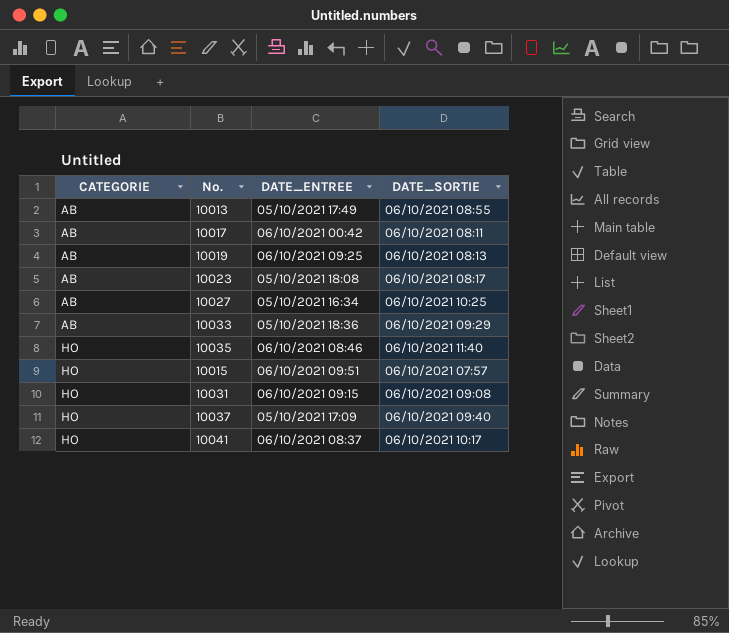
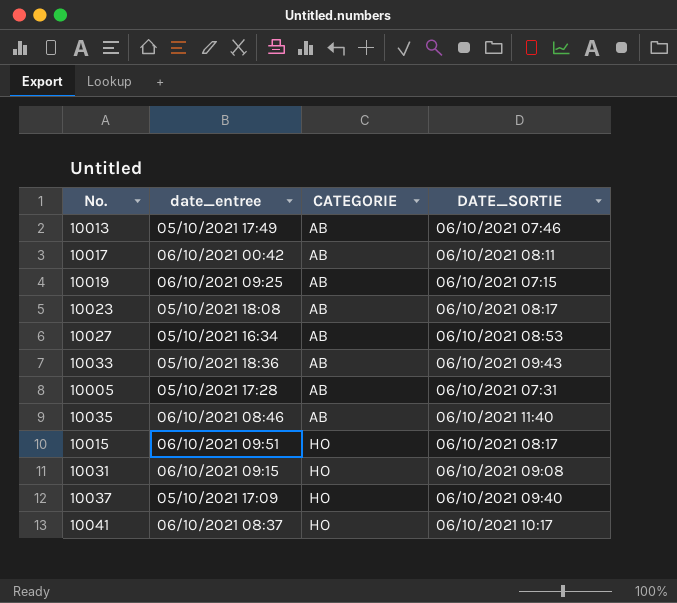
column name: DATE_ENTREE -> date_entree
column CATEGORIE | position: 1 -> 3
10013 | DATE_SORTIE: 06/10/2021 08:55 -> 06/10/2021 07:46
10019 | DATE_SORTIE: 06/10/2021 08:13 -> 06/10/2021 07:15
10027 | DATE_SORTIE: 06/10/2021 10:25 -> 06/10/2021 08:53
10033 | DATE_SORTIE: 06/10/2021 09:29 -> 06/10/2021 09:43
row 10005: none -> 05/10/2021 17:28 | AB | 06/10/2021 07:31
10035 | CATEGORIE: HO -> AB
10015 | DATE_SORTIE: 06/10/2021 07:57 -> 06/10/2021 08:17

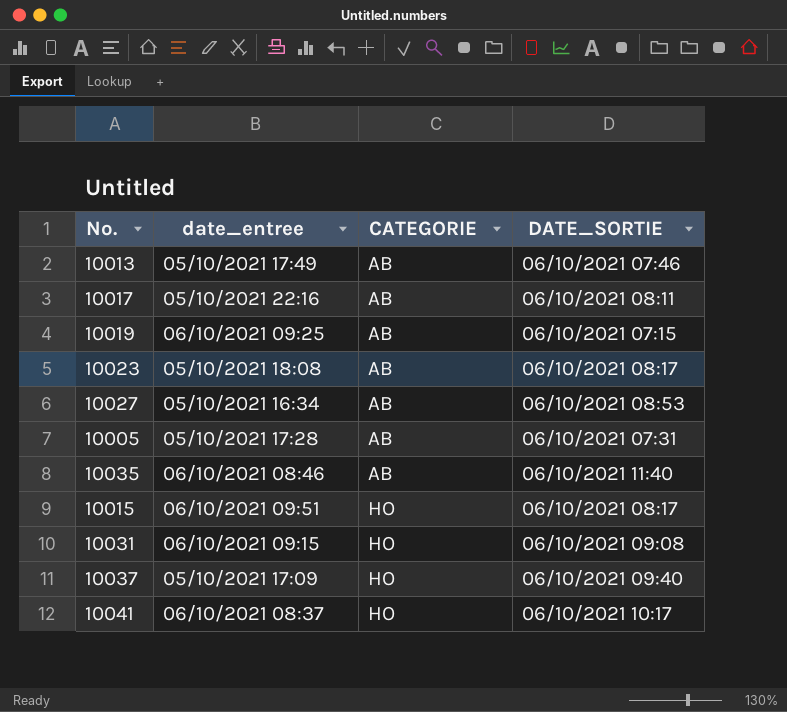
row 10033: 05/10/2021 18:36 | AB | 06/10/2021 09:43 -> none
10017 | date_entree: 06/10/2021 00:42 -> 05/10/2021 22:16

